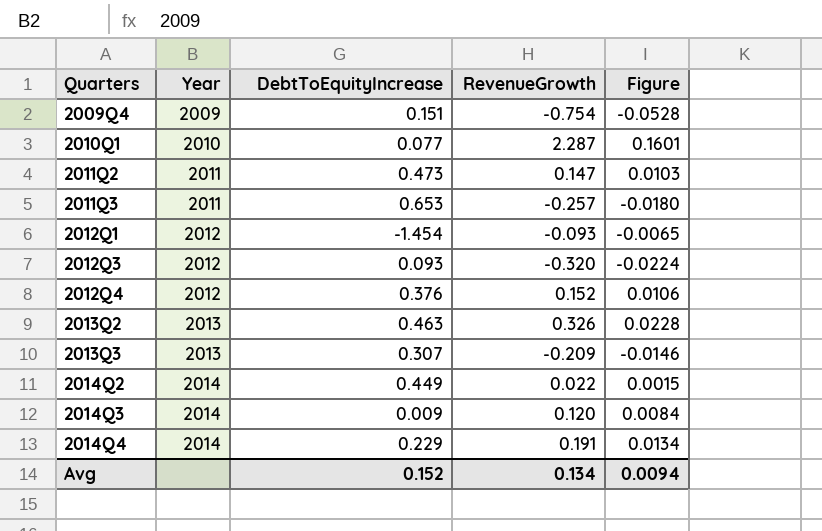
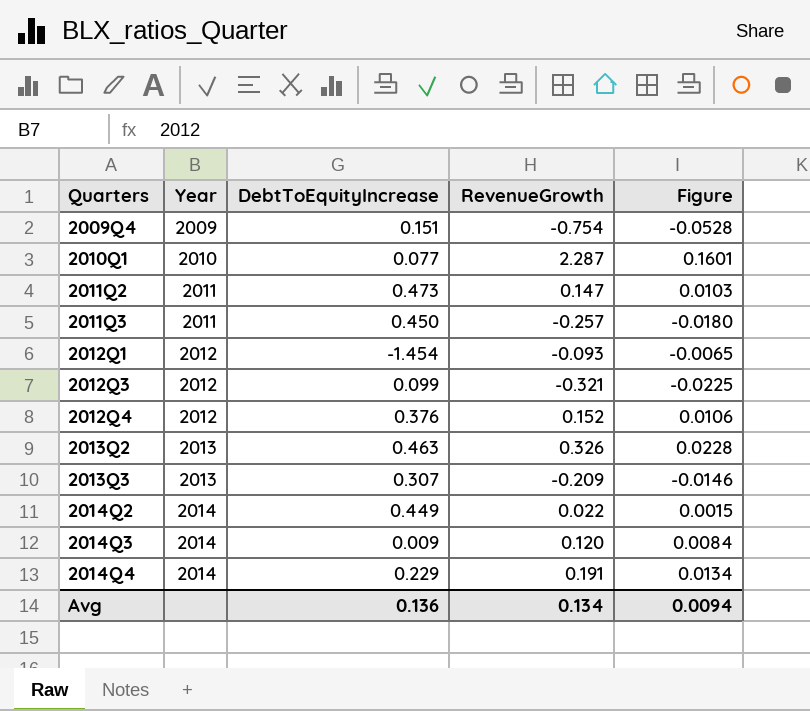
2011Q3 | DebtToEquityIncrease: 0.653 -> 0.450
2012Q3 | DebtToEquityIncrease: 0.093 -> 0.099
2012Q3 | RevenueGrowth: -0.320 -> -0.321
2012Q3 | Figure: -0.0224 -> -0.0225
Avg | DebtToEquityIncrease: 0.152 -> 0.136

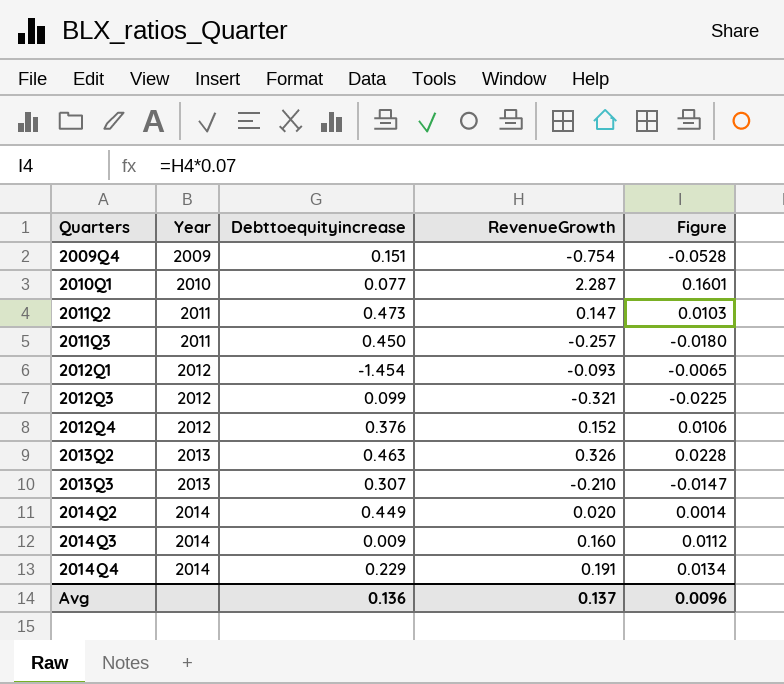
column name: DebtToEquityIncrease -> Debttoequityincrease
2013Q3 | RevenueGrowth: -0.209 -> -0.210
2013Q3 | Figure: -0.0146 -> -0.0147
2014Q2 | RevenueGrowth: 0.022 -> 0.020
2014Q2 | Figure: 0.0015 -> 0.0014
2014Q3 | RevenueGrowth: 0.120 -> 0.160
2014Q3 | Figure: 0.0084 -> 0.0112
Avg | RevenueGrowth: 0.134 -> 0.137
Avg | Figure: 0.0094 -> 0.0096

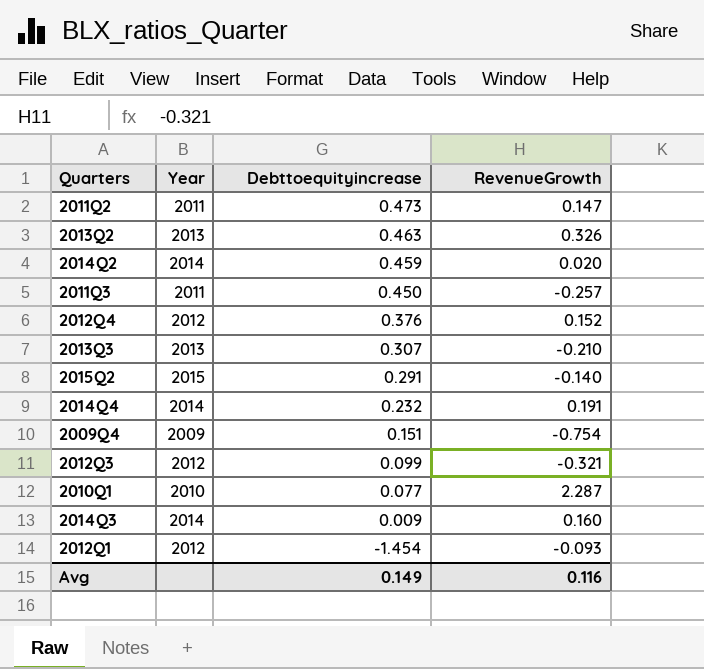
row order: Quarters ascending -> Debttoequityincrease descending
column Figure | formula: [RevenueGrowth] * 0.07 -> none
2014Q2 | Debttoequityincrease: 0.449 -> 0.459
row 2015Q2: none -> 2015 | 0.291 | -0.140
2014Q4 | Debttoequityincrease: 0.229 -> 0.232
Avg | Debttoequityincrease: 0.136 -> 0.149
Avg | RevenueGrowth: 0.137 -> 0.116

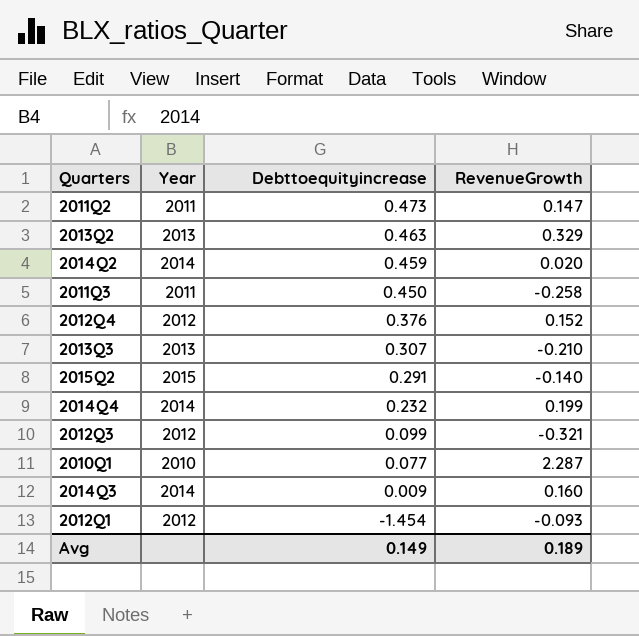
row 2009Q4: 2009 | 0.151 | -0.754 -> none
2013Q2 | RevenueGrowth: 0.326 -> 0.329
2011Q3 | RevenueGrowth: -0.257 -> -0.258
2014Q4 | RevenueGrowth: 0.191 -> 0.199
Avg | RevenueGrowth: 0.116 -> 0.189

